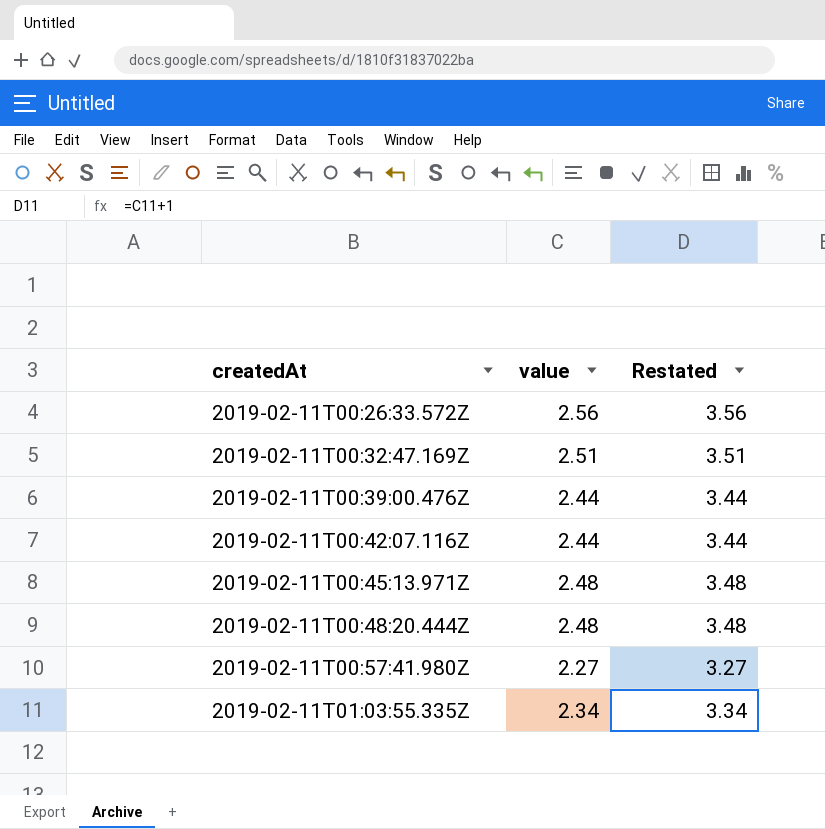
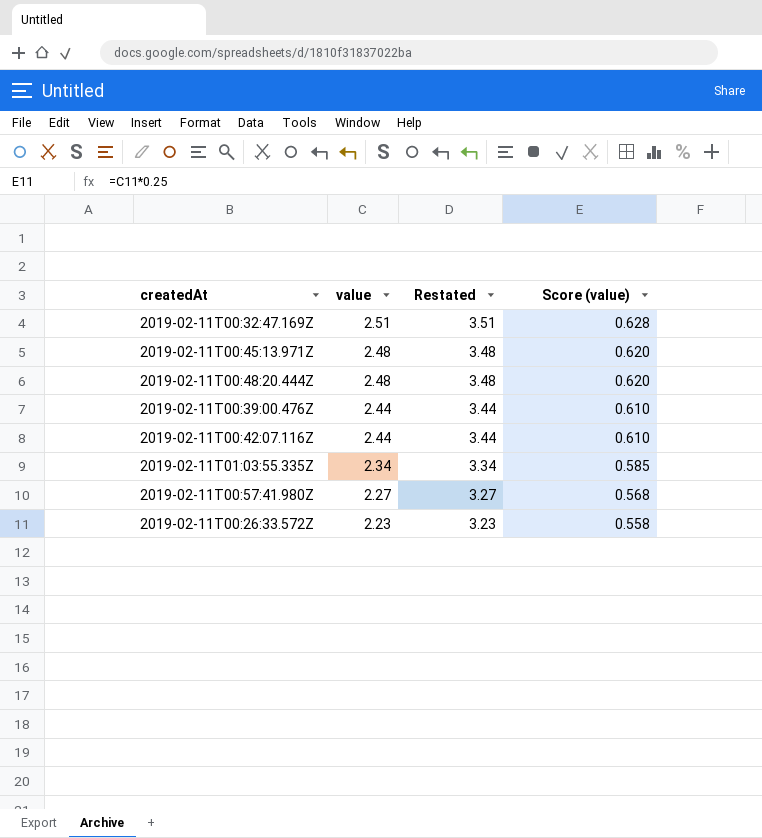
row order: createdAt ascending -> value descending
column Score (value) | formula: none -> [value] * 0.25
2019-02-11T00:26:33.572Z | value: 2.56 -> 2.23
2019-02-11T00:26:33.572Z | Restated: 3.56 -> 3.23

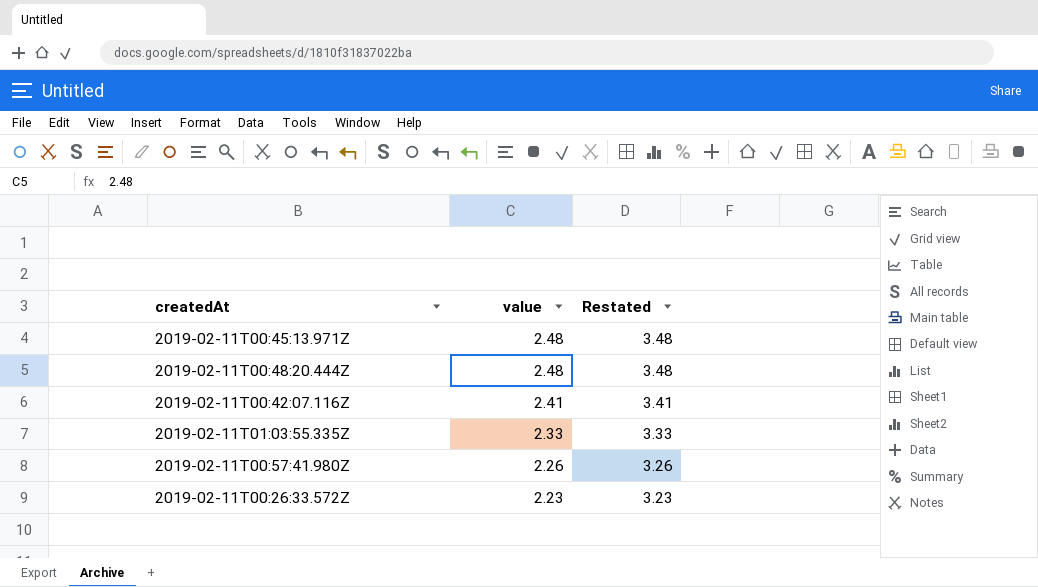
column Score (value) | formula: [value] * 0.25 -> none
row 2019-02-11T00:32:47.169Z: 2.51 | 3.51 | 0.628 -> none
row 2019-02-11T00:39:00.476Z: 2.44 | 3.44 | 0.610 -> none
2019-02-11T00:42:07.116Z | value: 2.44 -> 2.41
2019-02-11T00:42:07.116Z | Restated: 3.44 -> 3.41
2019-02-11T01:03:55.335Z | value: 2.34 -> 2.33
2019-02-11T01:03:55.335Z | Restated: 3.34 -> 3.33
2019-02-11T00:57:41.980Z | value: 2.27 -> 2.26
2019-02-11T00:57:41.980Z | Restated: 3.27 -> 3.26

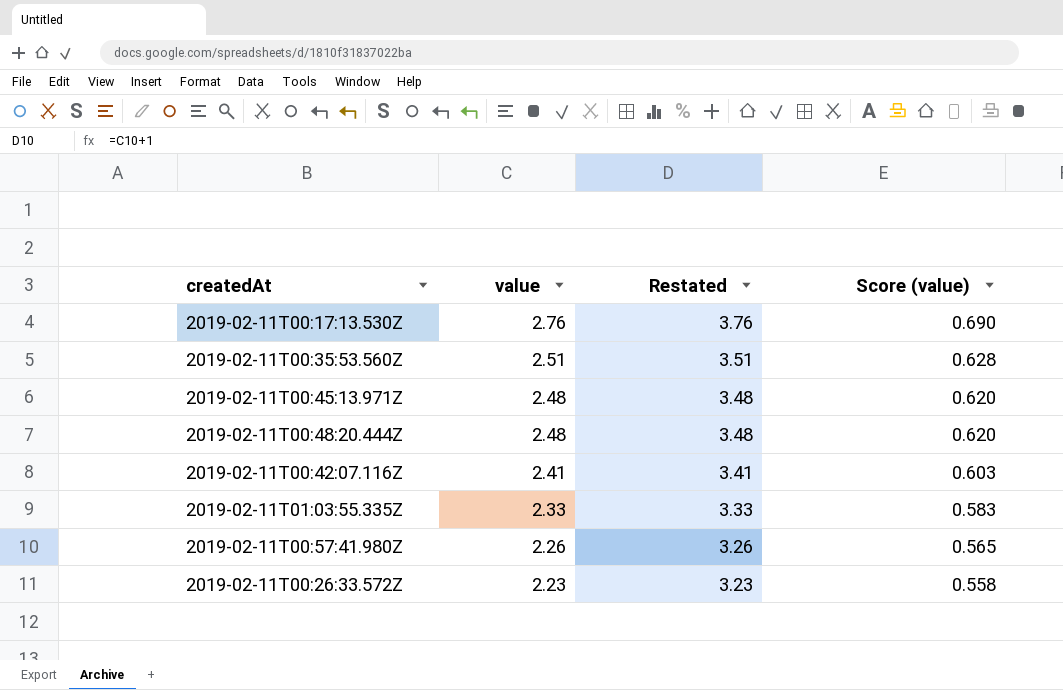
column Score (value) | formula: none -> [value] * 0.25
row 2019-02-11T00:17:13.530Z: none -> 2.76 | 3.76 | 0.690
row 2019-02-11T00:35:53.560Z: none -> 2.51 | 3.51 | 0.628

